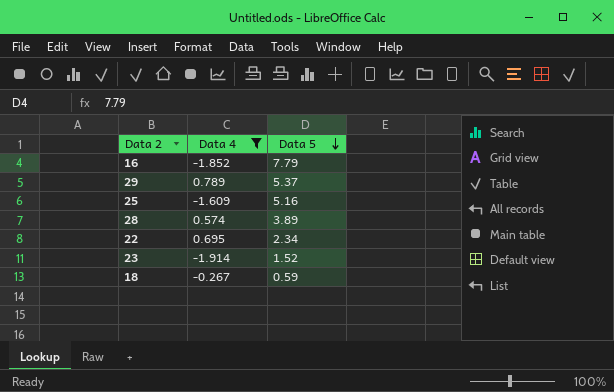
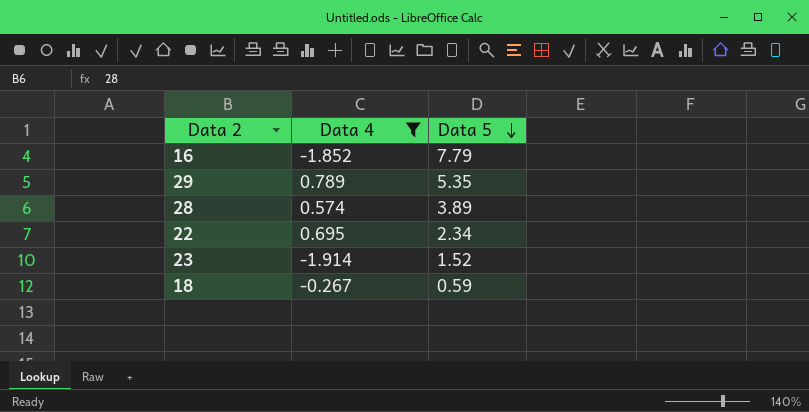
row 25: -1.609 | 5.16 -> none
29 | Data 5: 5.37 -> 5.35

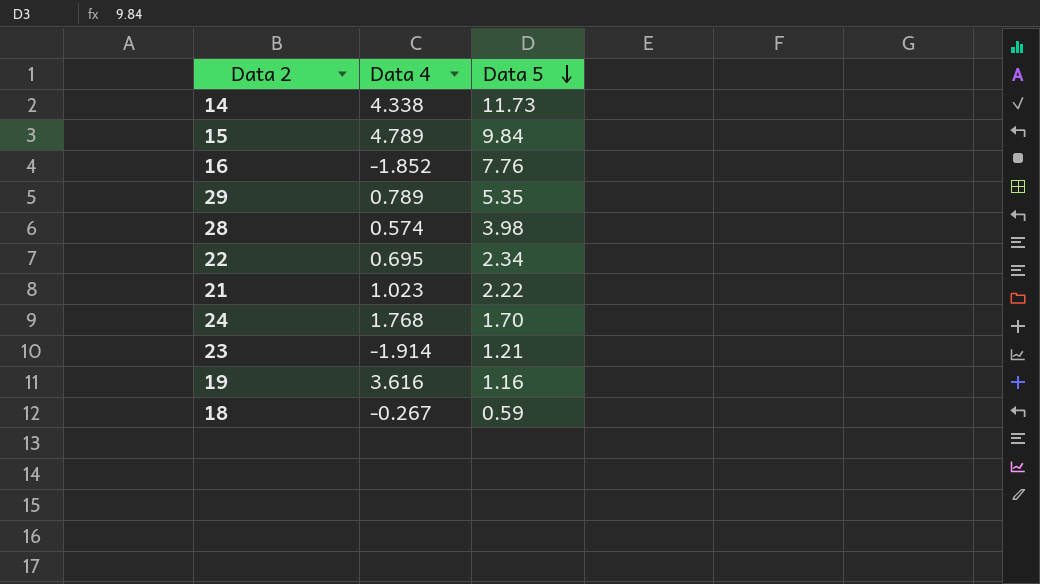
filter: Data 4 <= 0.789 -> none
16 | Data 5: 7.79 -> 7.76
28 | Data 5: 3.89 -> 3.98
23 | Data 5: 1.52 -> 1.21

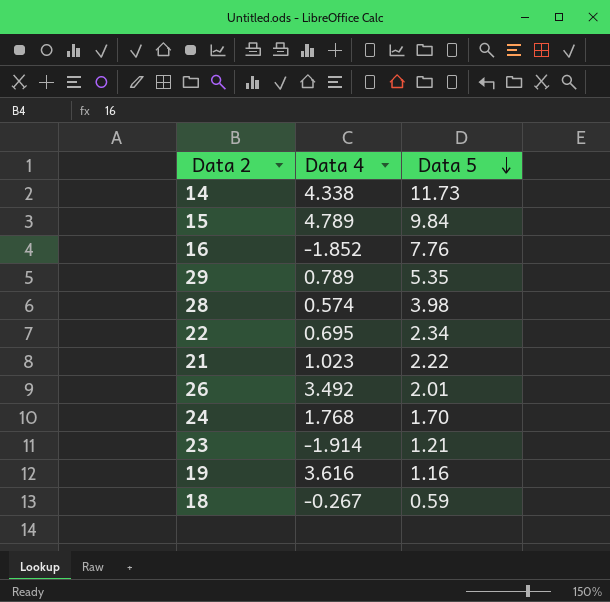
row 26: none -> 3.492 | 2.01

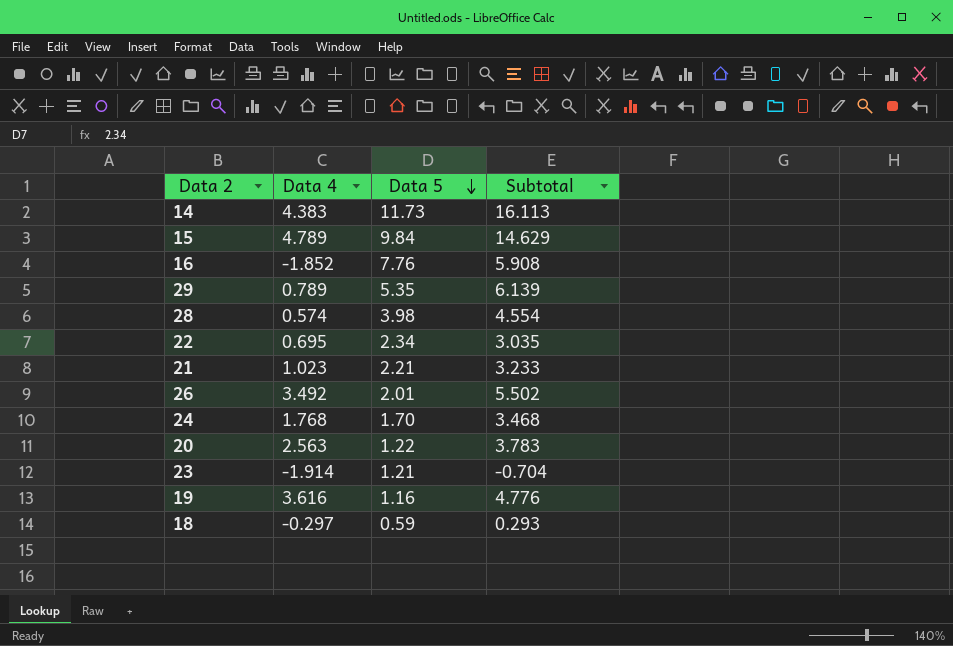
column Subtotal | formula: none -> [Data 4] + [Data 5]
14 | Data 4: 4.338 -> 4.383
21 | Data 5: 2.22 -> 2.21
row 20: none -> 2.563 | 1.22 | 3.783
18 | Data 4: -0.267 -> -0.297

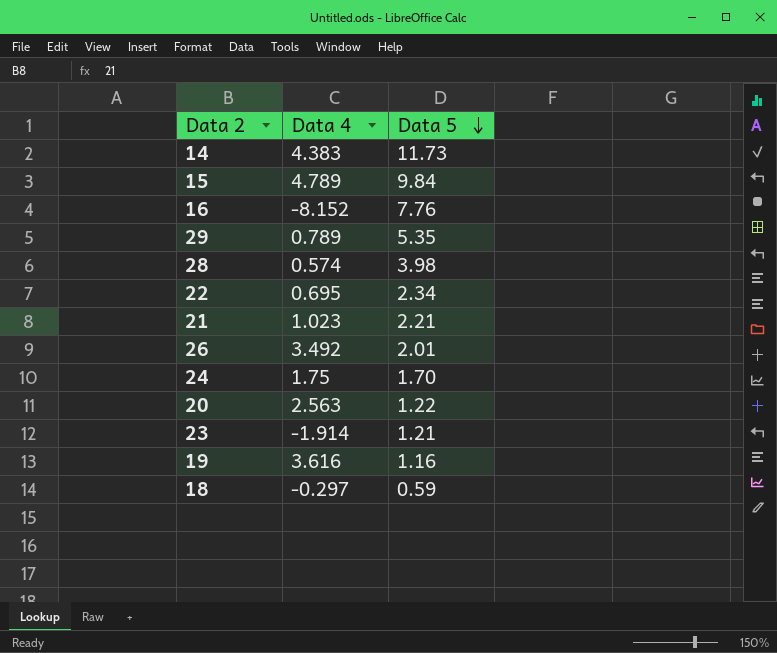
column Subtotal | formula: [Data 4] + [Data 5] -> none
16 | Data 4: -1.852 -> -8.152
24 | Data 4: 1.768 -> 1.75

